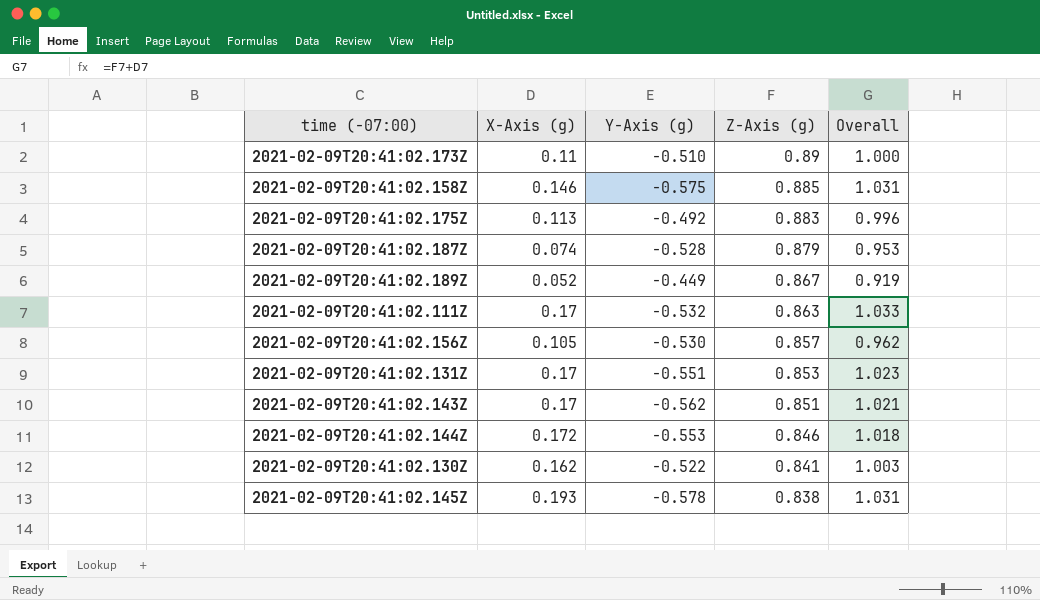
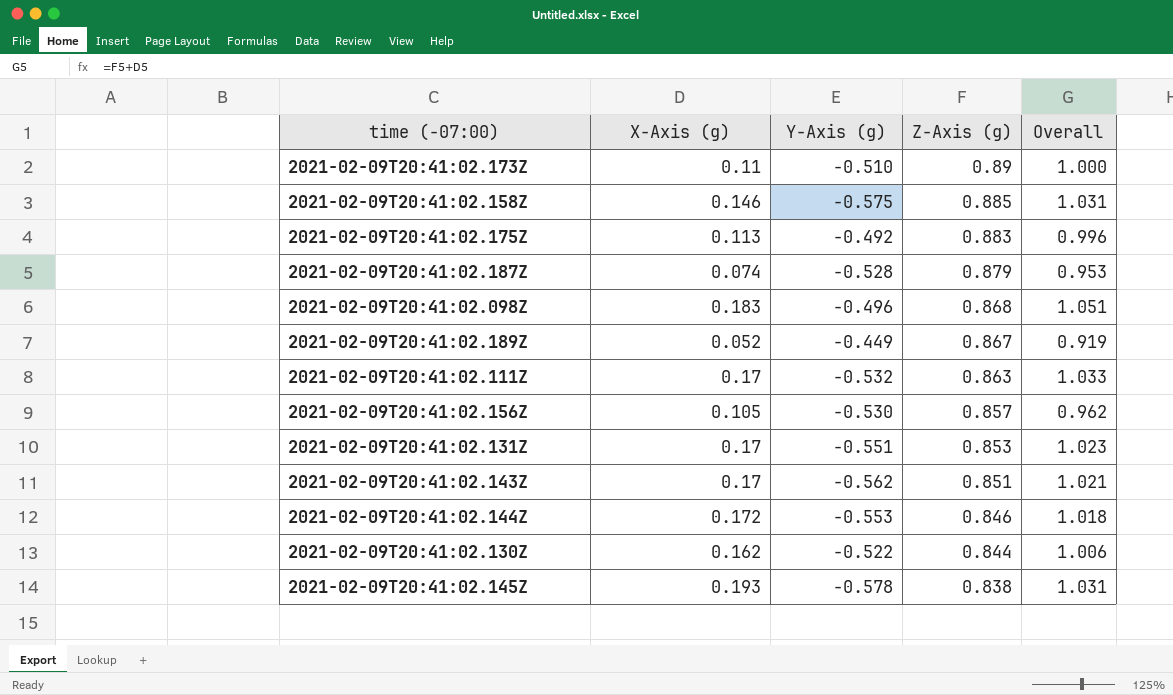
row 2021-02-09T20:41:02.098Z: none -> 0.183 | -0.496 | 0.868 | 1.051
2021-02-09T20:41:02.130Z | Z-Axis (g): 0.841 -> 0.844
2021-02-09T20:41:02.130Z | Overall: 1.003 -> 1.006

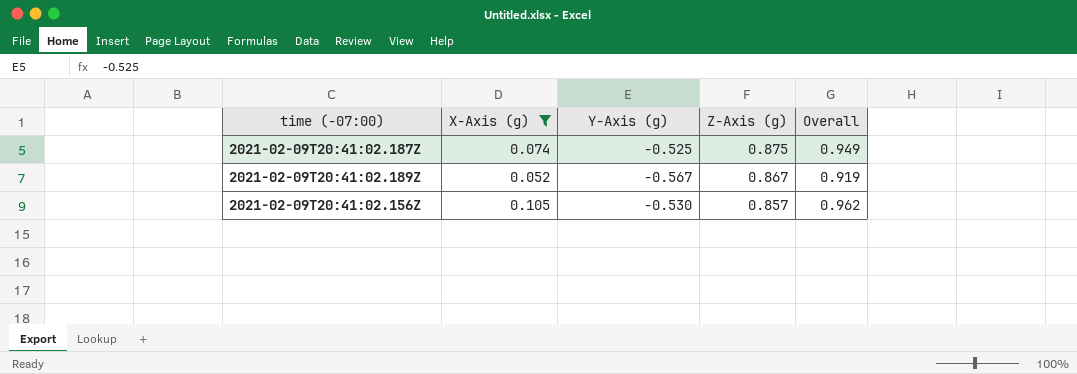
filter: none -> X-Axis (g) <= 0.105
2021-02-09T20:41:02.187Z | Y-Axis (g): -0.528 -> -0.525
2021-02-09T20:41:02.187Z | Z-Axis (g): 0.879 -> 0.875
2021-02-09T20:41:02.187Z | Overall: 0.953 -> 0.949
2021-02-09T20:41:02.189Z | Y-Axis (g): -0.449 -> -0.567

